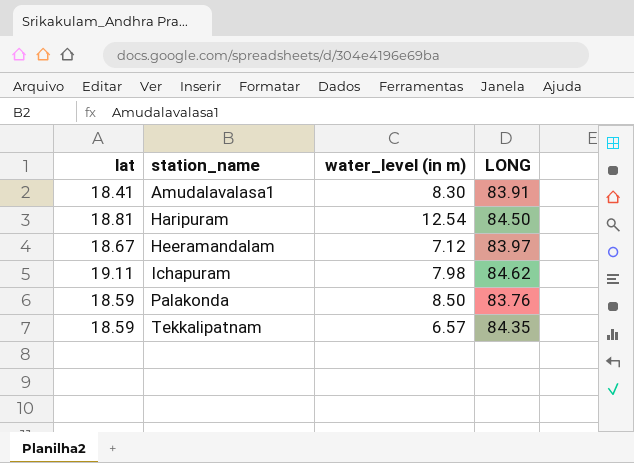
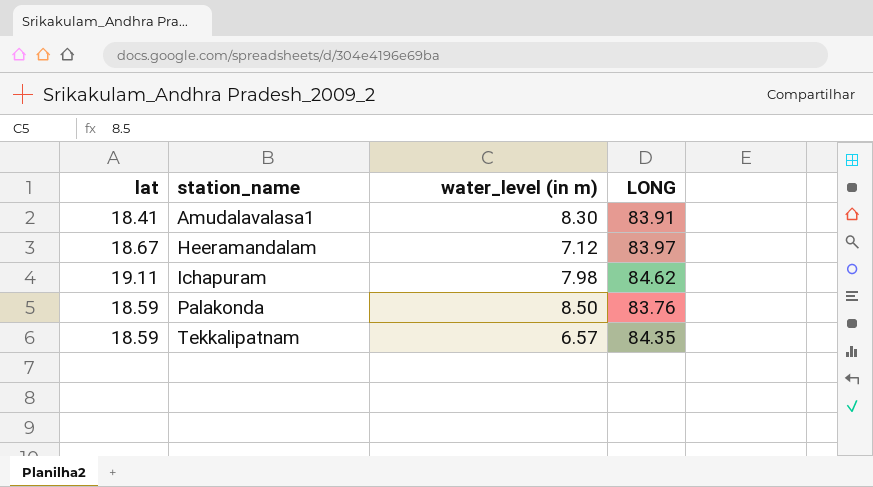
row Haripuram: 18.81 | 12.54 | 84.50 -> none

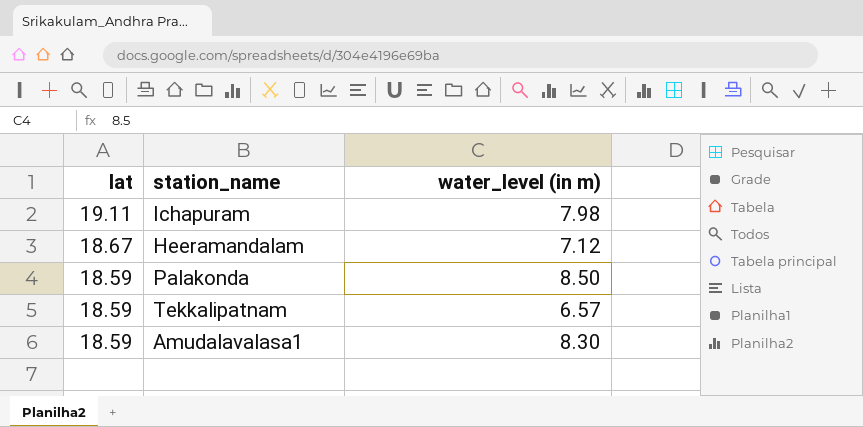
row order: station_name ascending -> lat descending
column LONG | position: 4 -> none
Amudalavalasa1 | lat: 18.41 -> 18.59

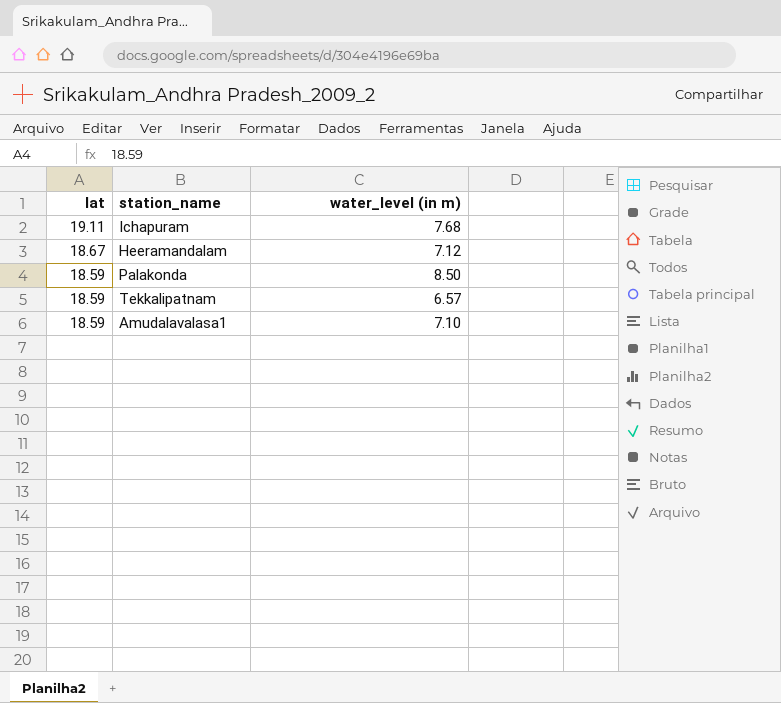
Ichapuram | water_level (in m): 7.98 -> 7.68
Amudalavalasa1 | water_level (in m): 8.30 -> 7.10

